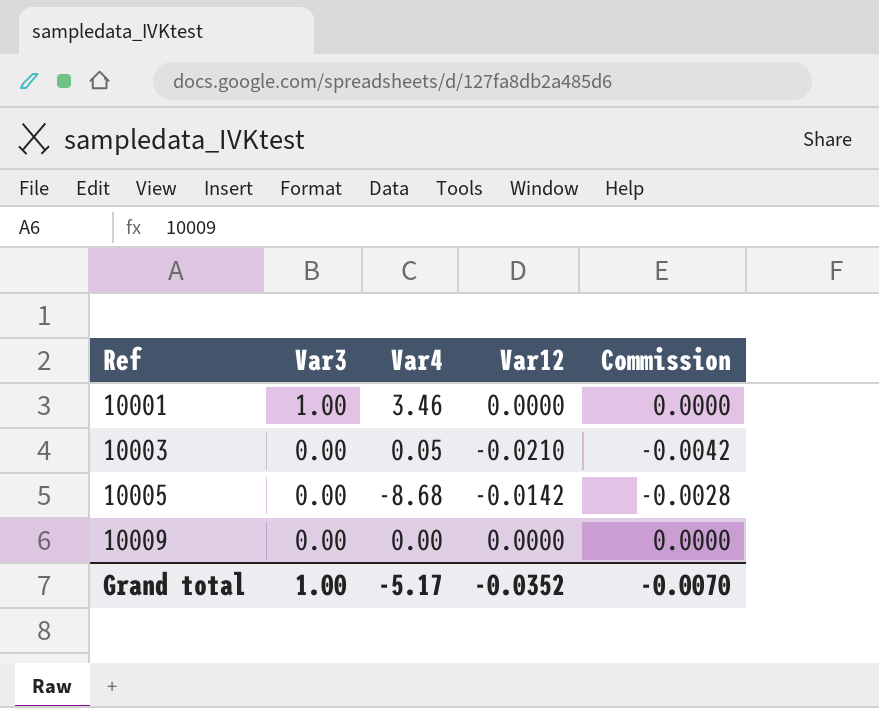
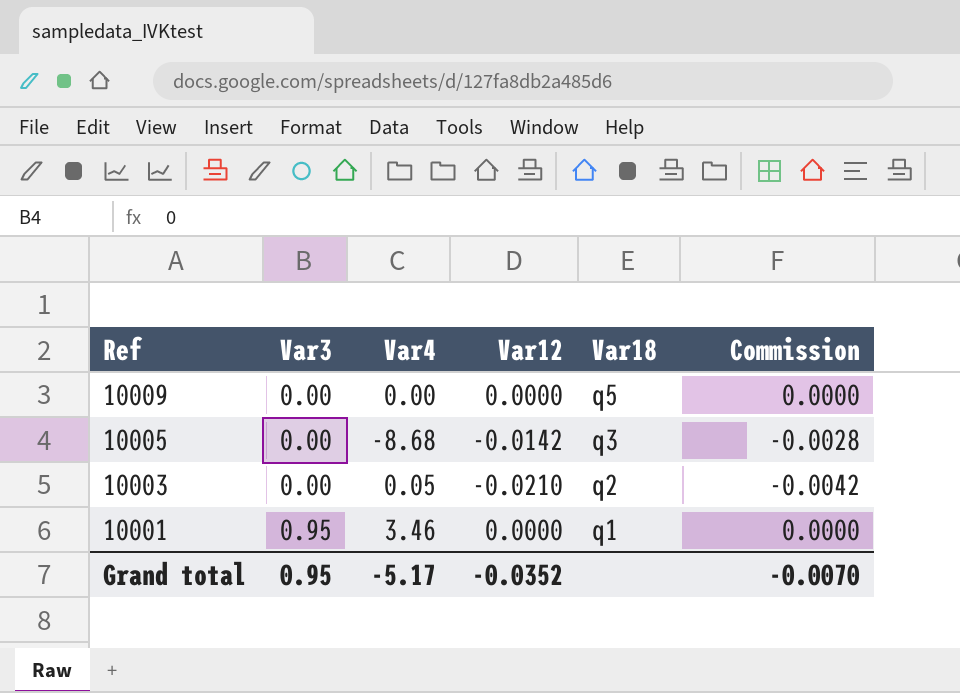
row order: Ref ascending -> Ref descending
column Var18 | position: none -> 5
10001 | Var3: 1.00 -> 0.95
Grand total | Var3: 1.00 -> 0.95

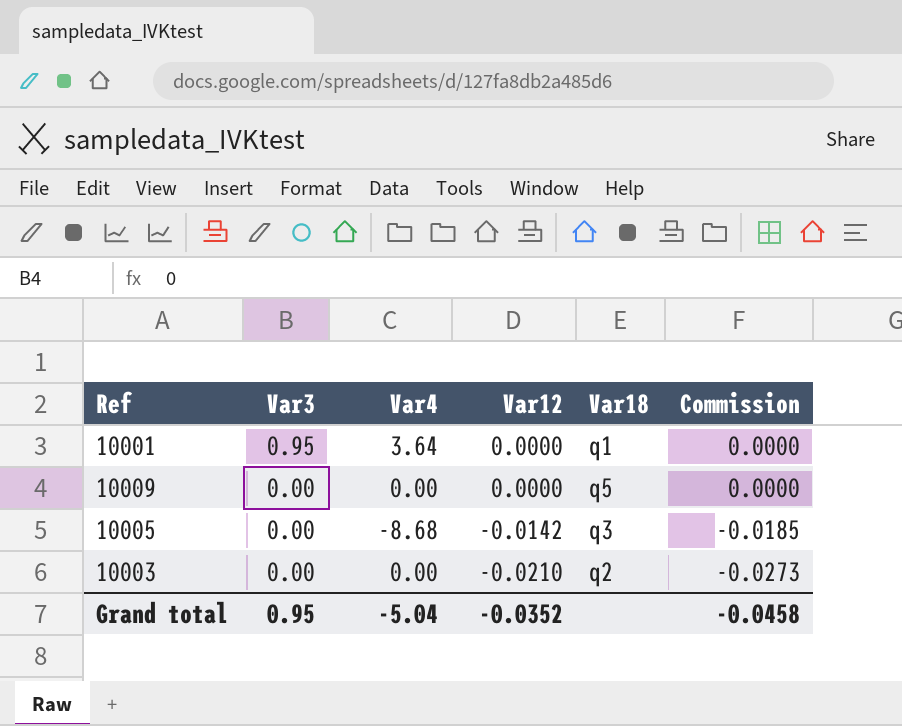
row order: Ref descending -> Var3 descending
column Commission | formula: [Var12] * 0.2 -> [Var12] * 1.3
10001 | Var4: 3.46 -> 3.64
10003 | Var4: 0.05 -> 0.00
Grand total | Var4: -5.17 -> -5.04
Grand total | Commission: -0.0070 -> -0.0458

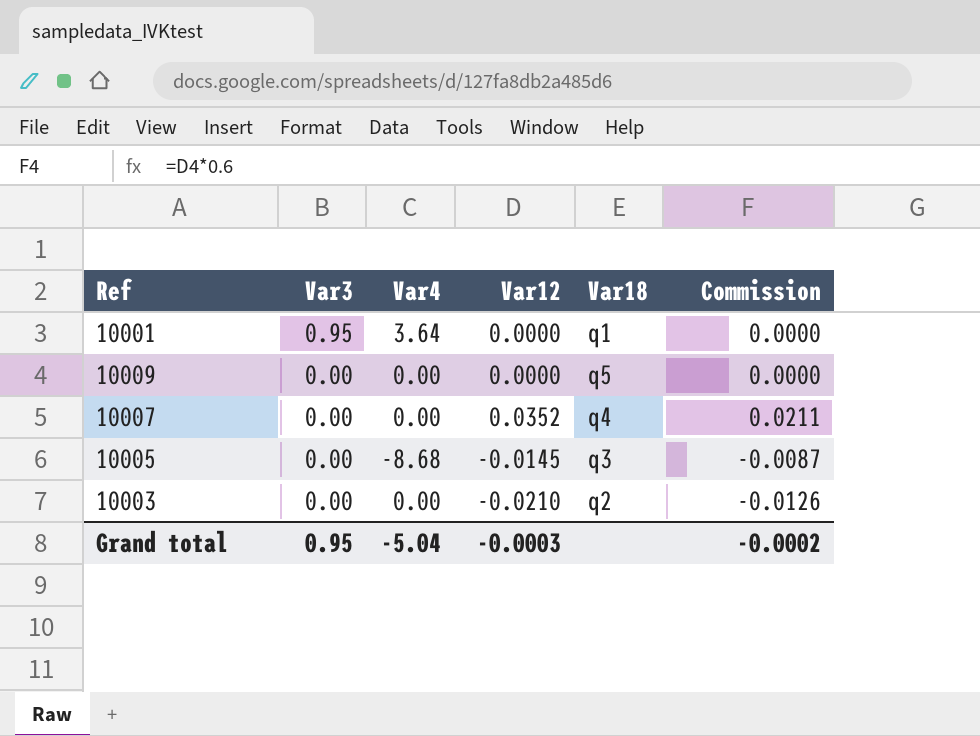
column Commission | formula: [Var12] * 1.3 -> [Var12] * 0.6
row 10007: none -> 0.00 | 0.00 | 0.0352 | q4 | 0.0211
10005 | Var12: -0.0142 -> -0.0145
Grand total | Var12: -0.0352 -> -0.0003
Grand total | Commission: -0.0458 -> -0.0002

